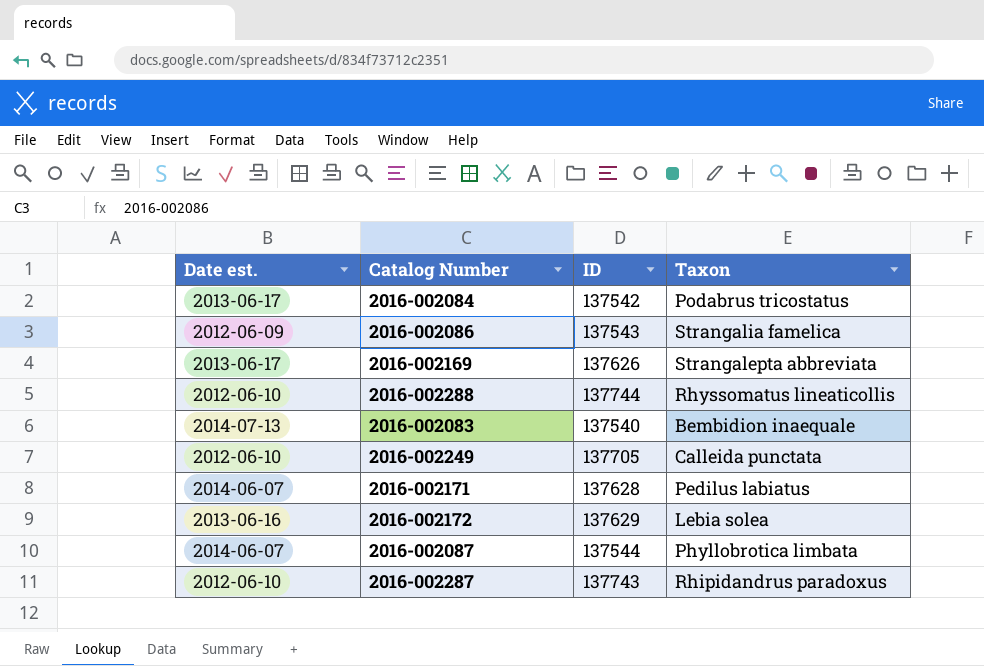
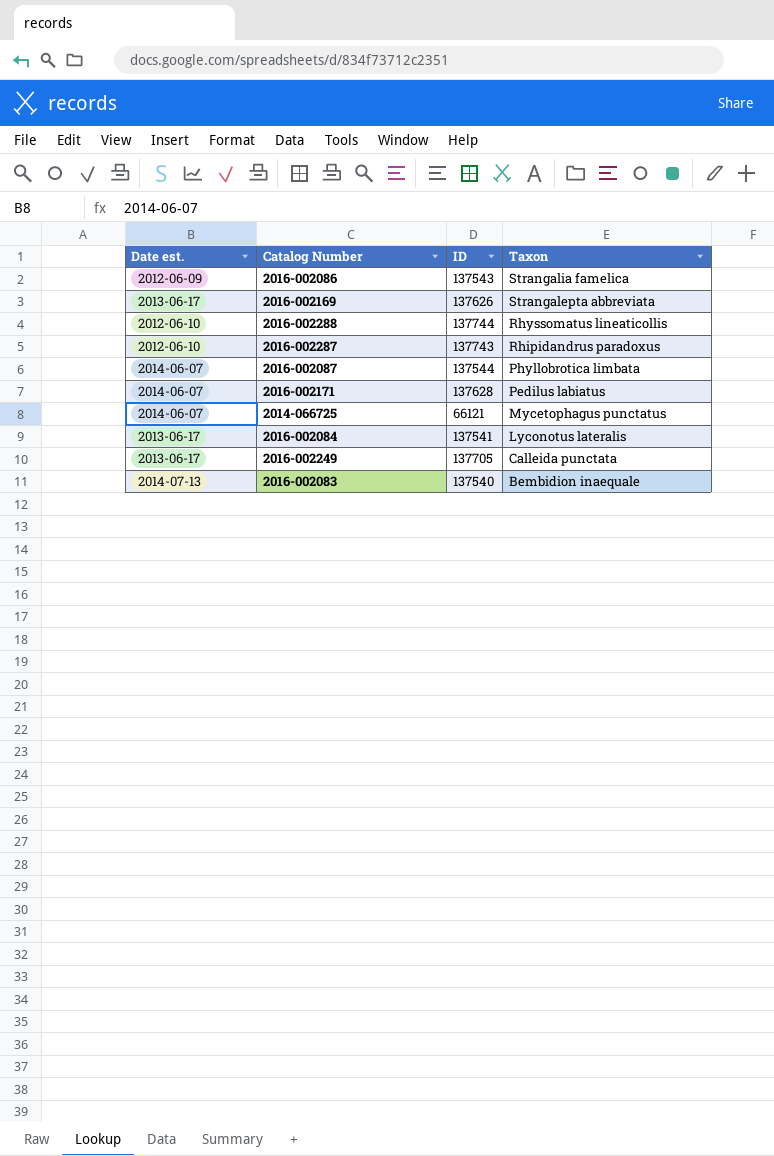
row order: none -> Taxon descending
row 2016-002172: 2013-06-16 | 137629 | Lebia solea -> none
row 2014-066725: none -> 2014-06-07 | 66121 | Mycetophagus punctatus
2016-002084 | ID: 137542 -> 137541
2016-002084 | Taxon: Podabrus tricostatus -> Lyconotus lateralis
2016-002249 | Date est.: 2012-06-10 -> 2013-06-17

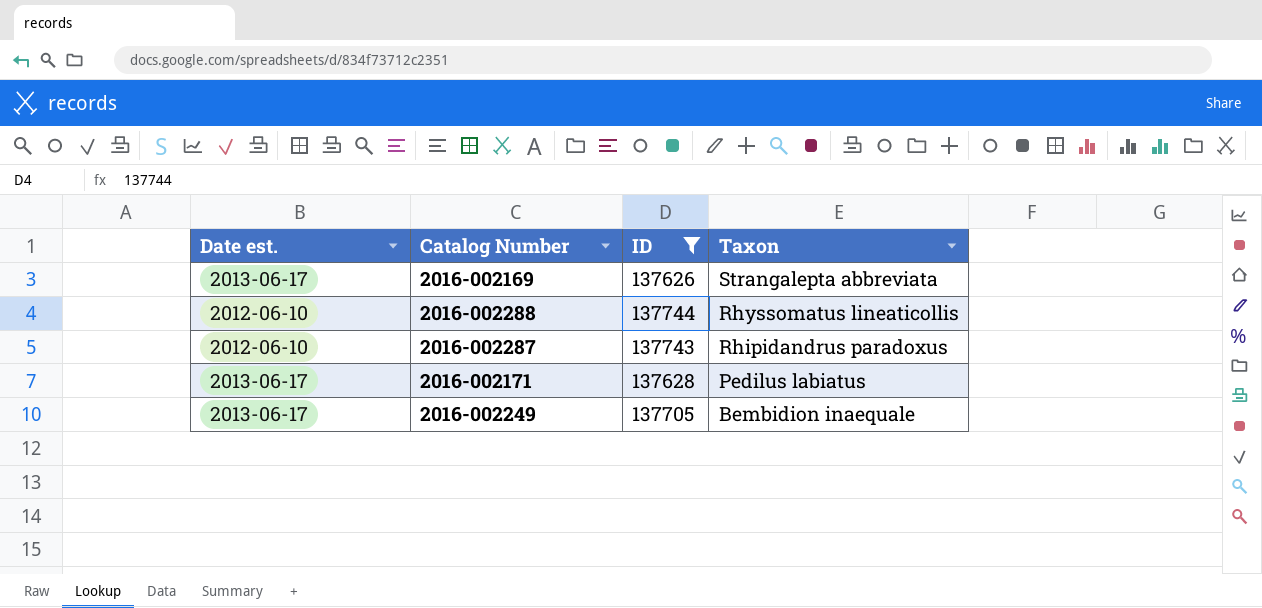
filter: none -> ID >= 137626
2016-002171 | Date est.: 2014-06-07 -> 2013-06-17
2016-002249 | Taxon: Calleida punctata -> Bembidion inaequale

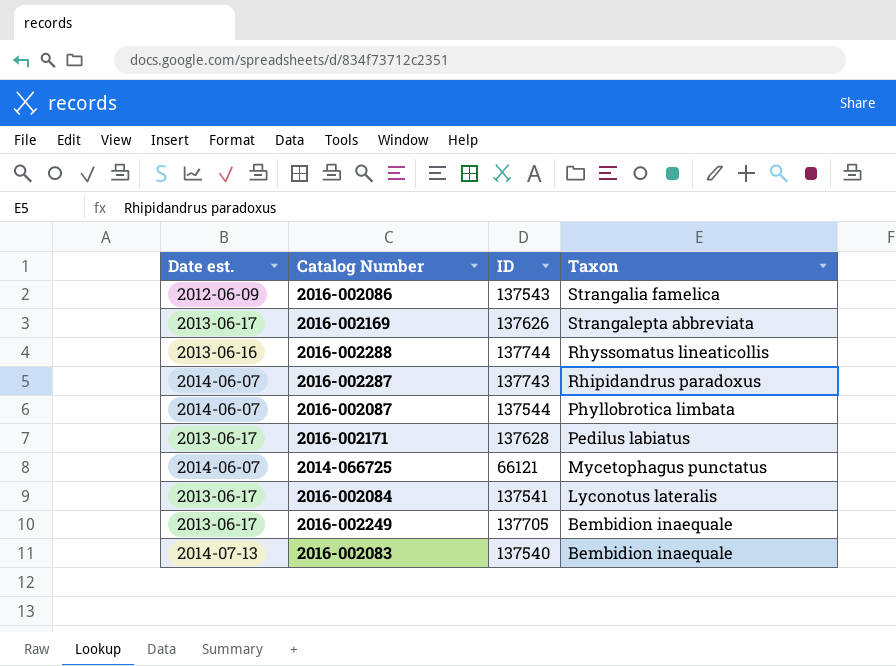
filter: ID >= 137626 -> none
2016-002288 | Date est.: 2012-06-10 -> 2013-06-16
2016-002287 | Date est.: 2012-06-10 -> 2014-06-07

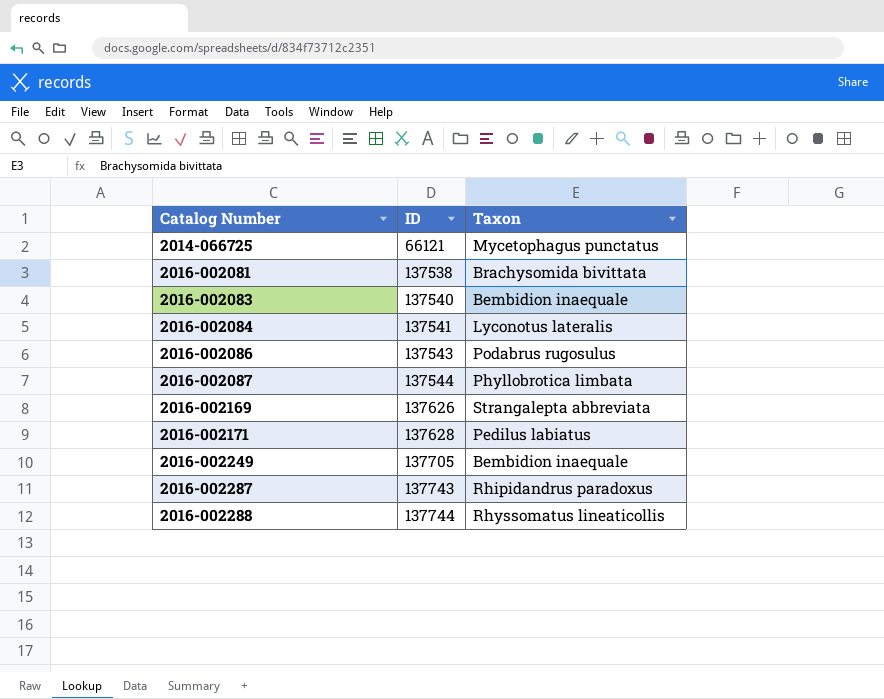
row order: Taxon descending -> Catalog Number ascending
column Date est. | position: 1 -> none
row 2016-002081: none -> 137538 | Brachysomida bivittata
2016-002086 | Taxon: Strangalia famelica -> Podabrus rugosulus

